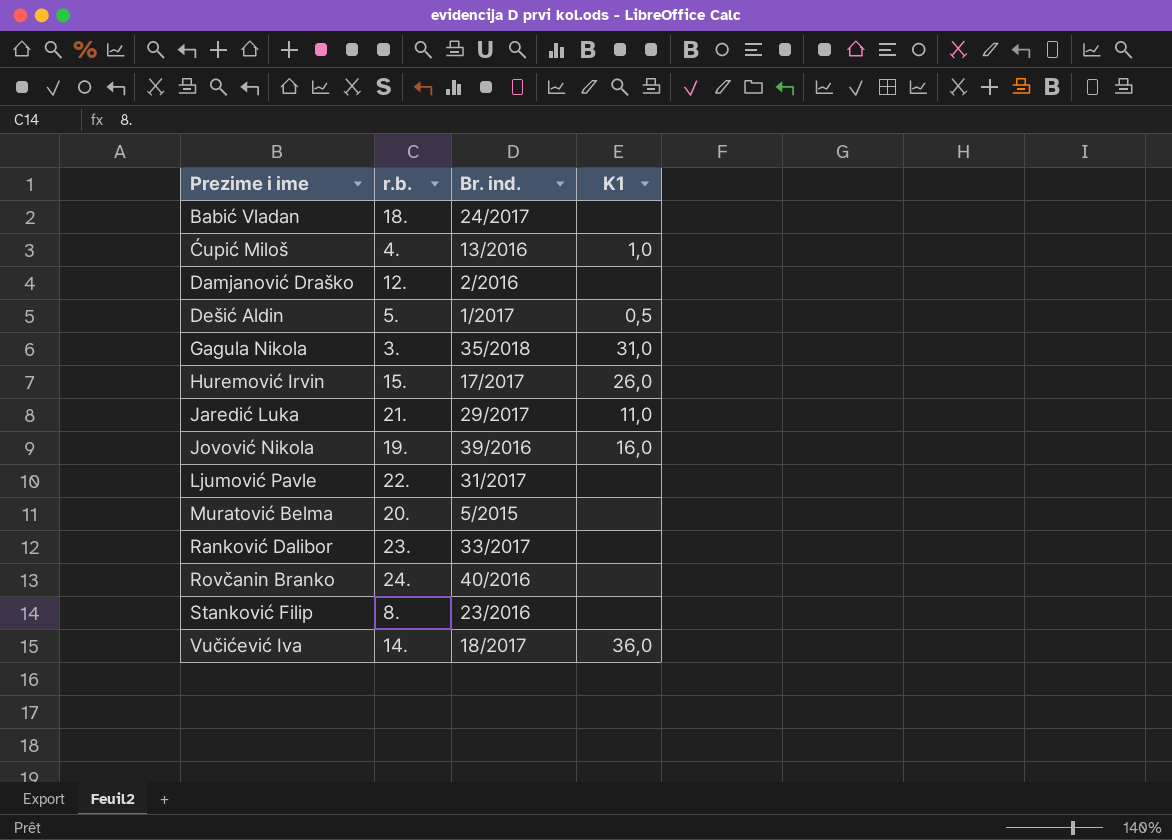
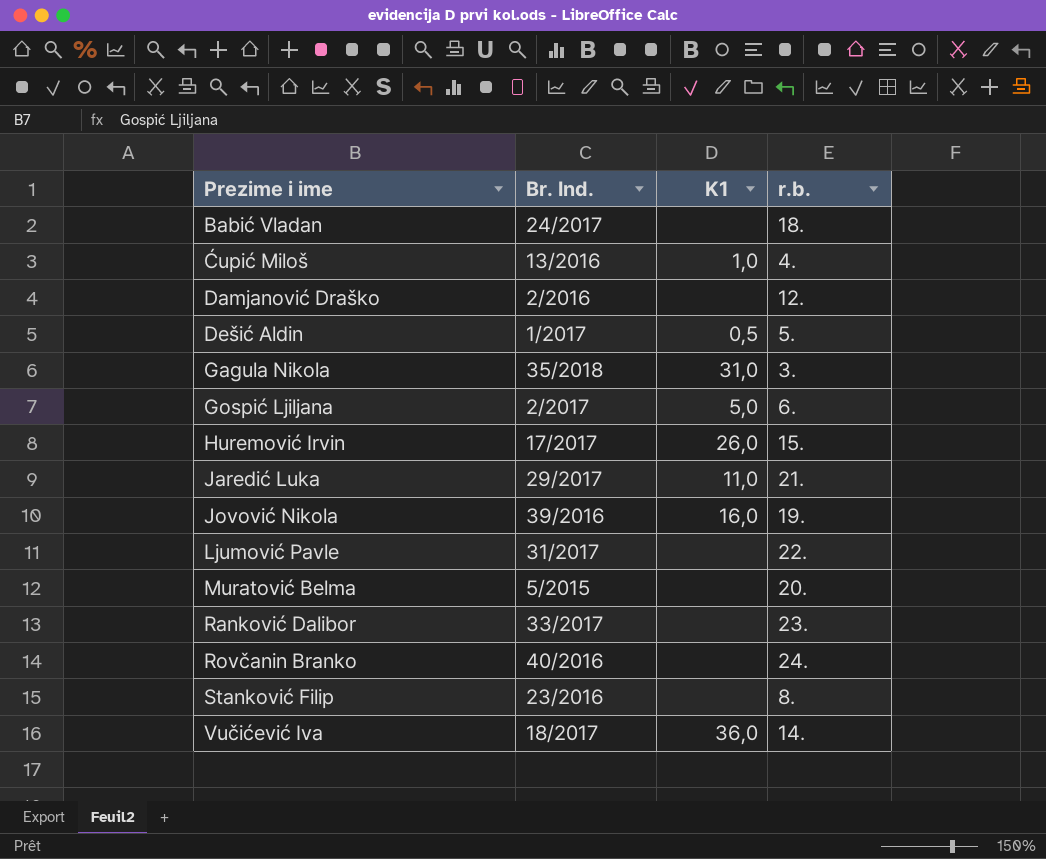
column name: Br. ind. -> Br. Ind.
column r.b. | position: 2 -> 4
row Gospić Ljiljana: none -> 2/2017 | 5,0 | 6.

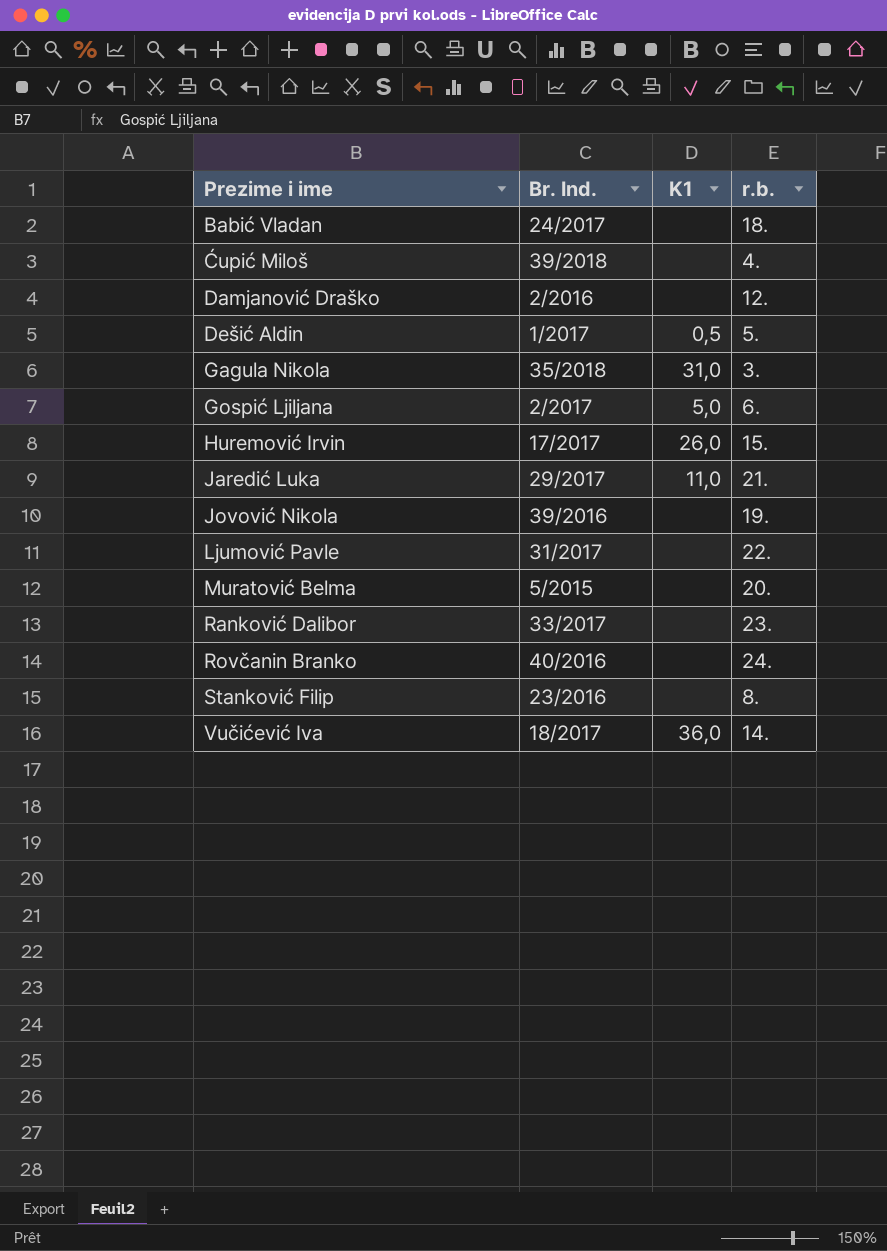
Ćupić Miloš | Br. Ind.: 13/2016 -> 39/2018
Ćupić Miloš | K1: 1,0 -> none
Jovović Nikola | K1: 16,0 -> none

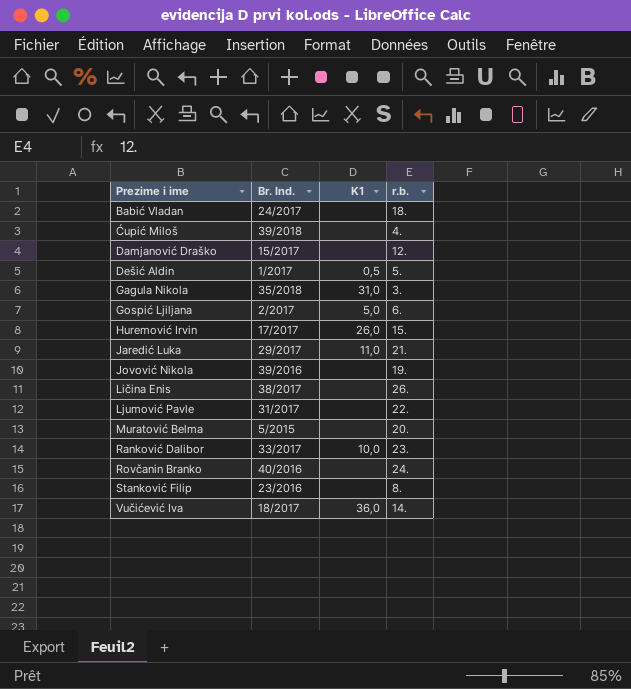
Damjanović Draško | Br. Ind.: 2/2016 -> 15/2017
row Ličina Enis: none -> 38/2017 | none | 26.
Ranković Dalibor | K1: none -> 10,0

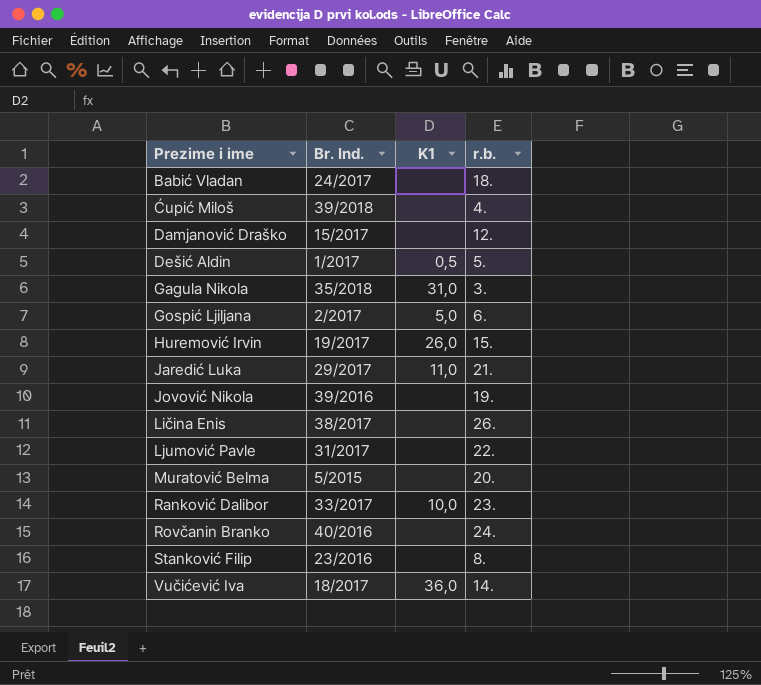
Huremović Irvin | Br. Ind.: 17/2017 -> 19/2017

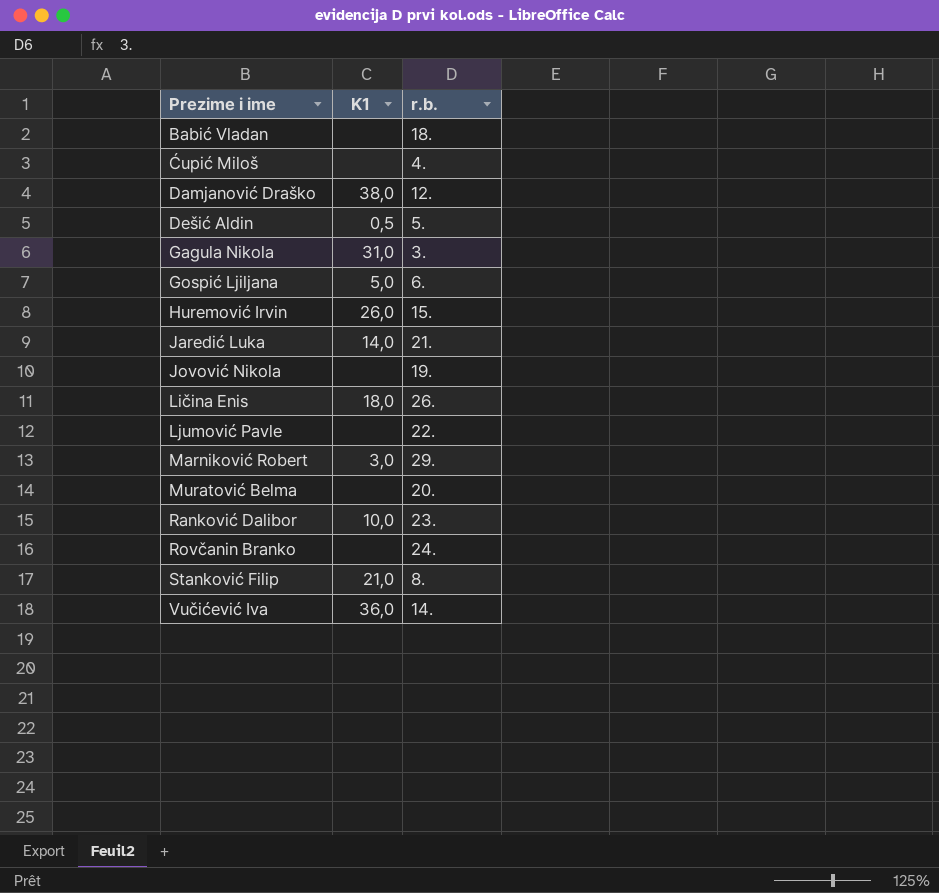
column Br. Ind. | position: 2 -> none
Damjanović Draško | K1: none -> 38,0
Jaredić Luka | K1: 11,0 -> 14,0
Ličina Enis | K1: none -> 18,0
row Marniković Robert: none -> 3,0 | 29.
Stanković Filip | K1: none -> 21,0

